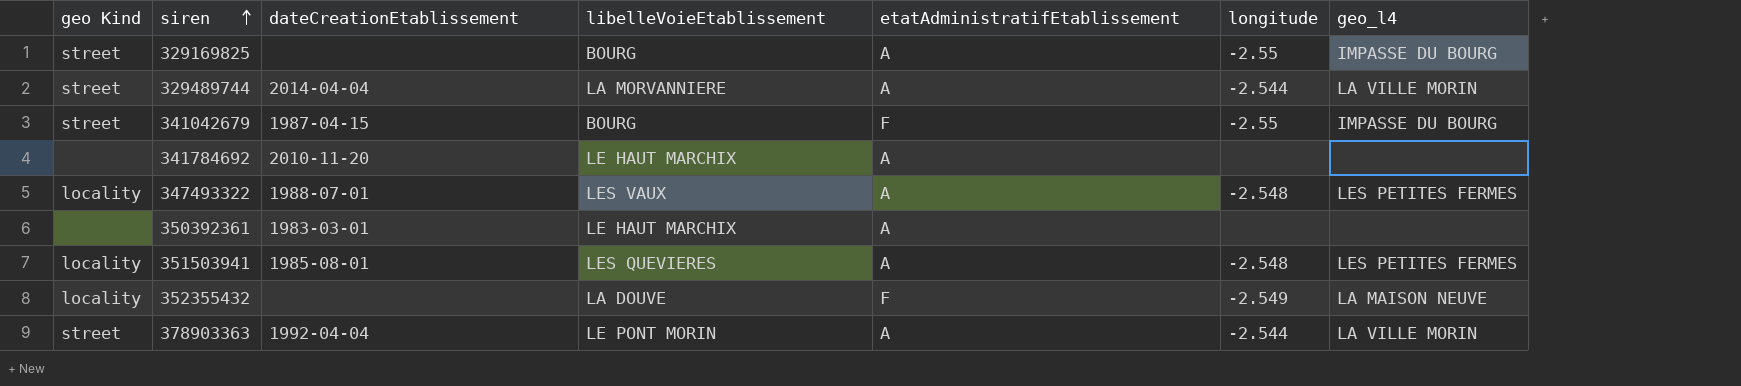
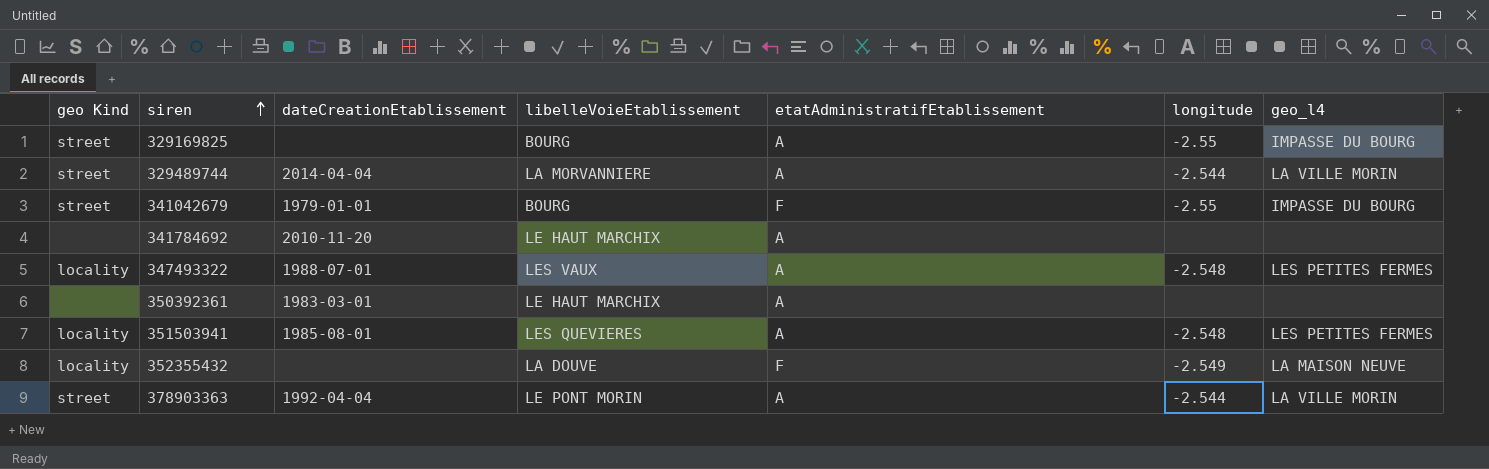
341042679 | dateCreationEtablissement: 1987-04-15 -> 1979-01-01

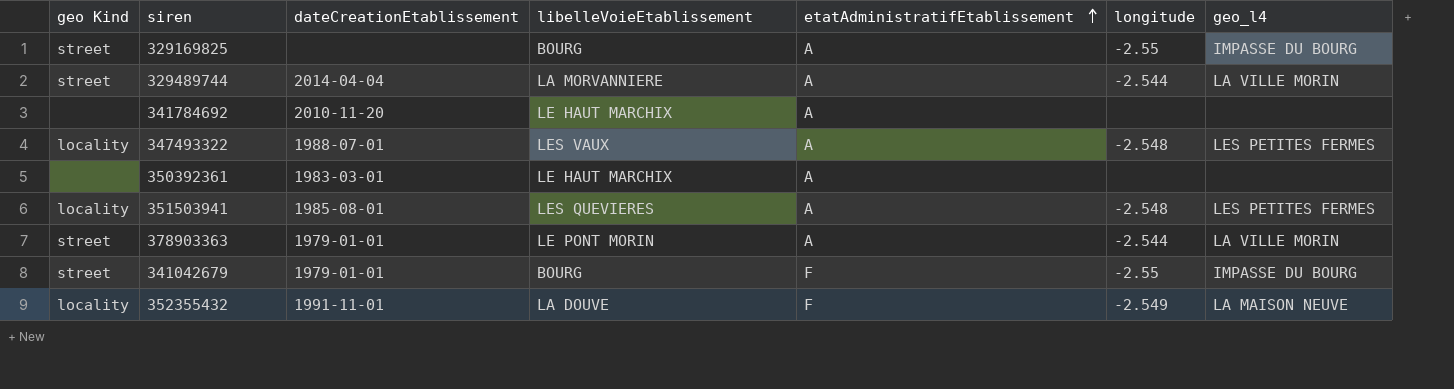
row order: siren ascending -> etatAdministratifEtablissement ascending
378903363 | dateCreationEtablissement: 1992-04-04 -> 1979-01-01
352355432 | dateCreationEtablissement: none -> 1991-11-01

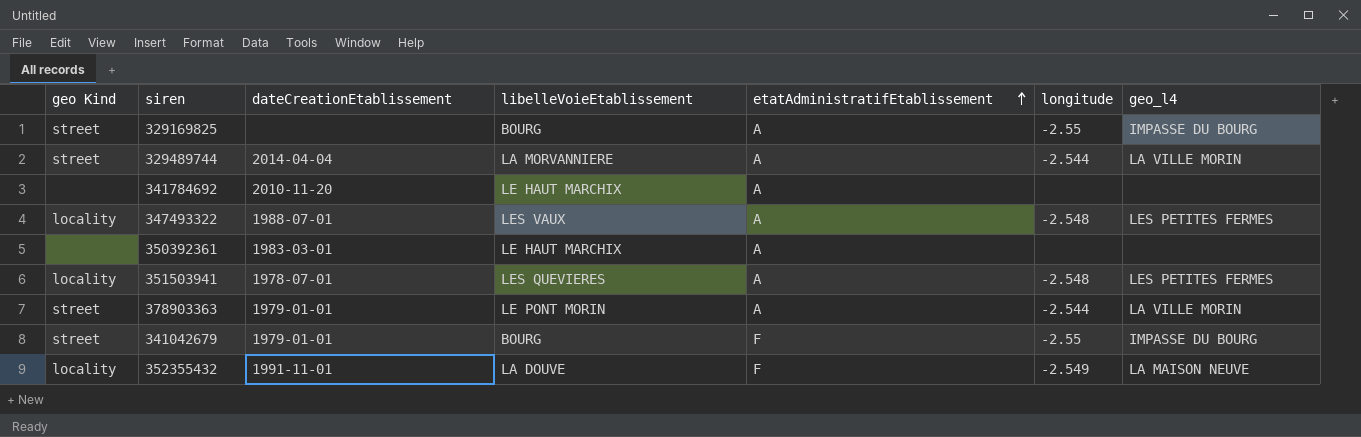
351503941 | dateCreationEtablissement: 1985-08-01 -> 1978-07-01

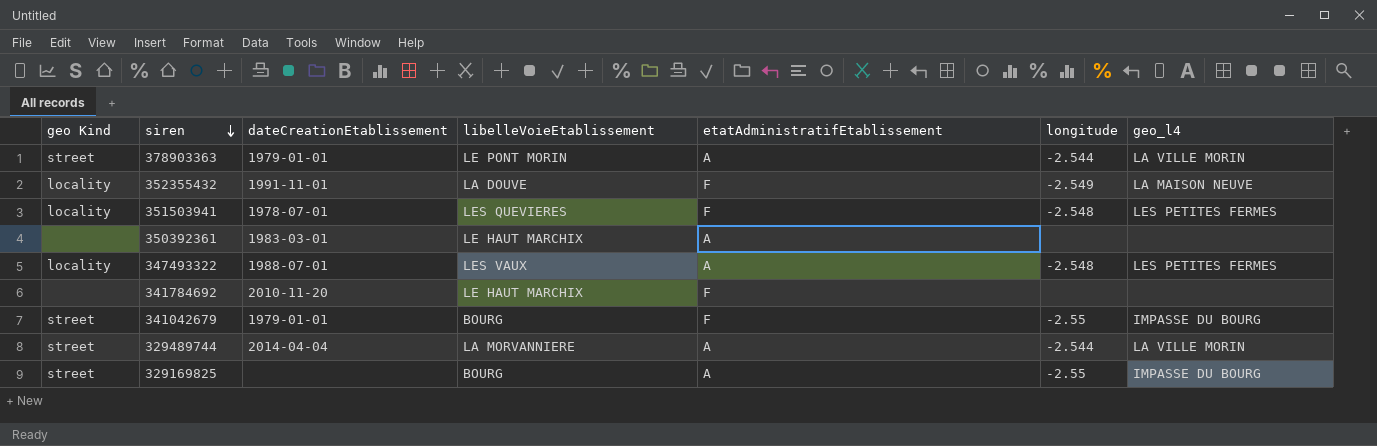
row order: etatAdministratifEtablissement ascending -> siren descending
351503941 | etatAdministratifEtablissement: A -> F
341784692 | etatAdministratifEtablissement: A -> F

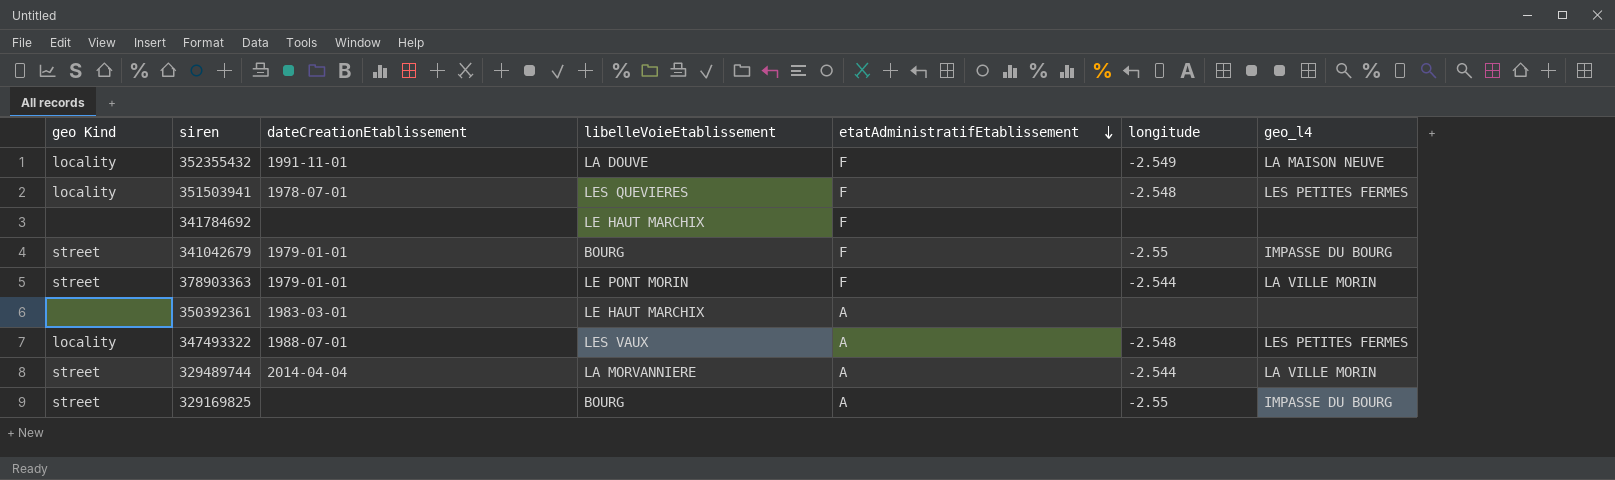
row order: siren descending -> etatAdministratifEtablissement descending
341784692 | dateCreationEtablissement: 2010-11-20 -> none
378903363 | etatAdministratifEtablissement: A -> F

